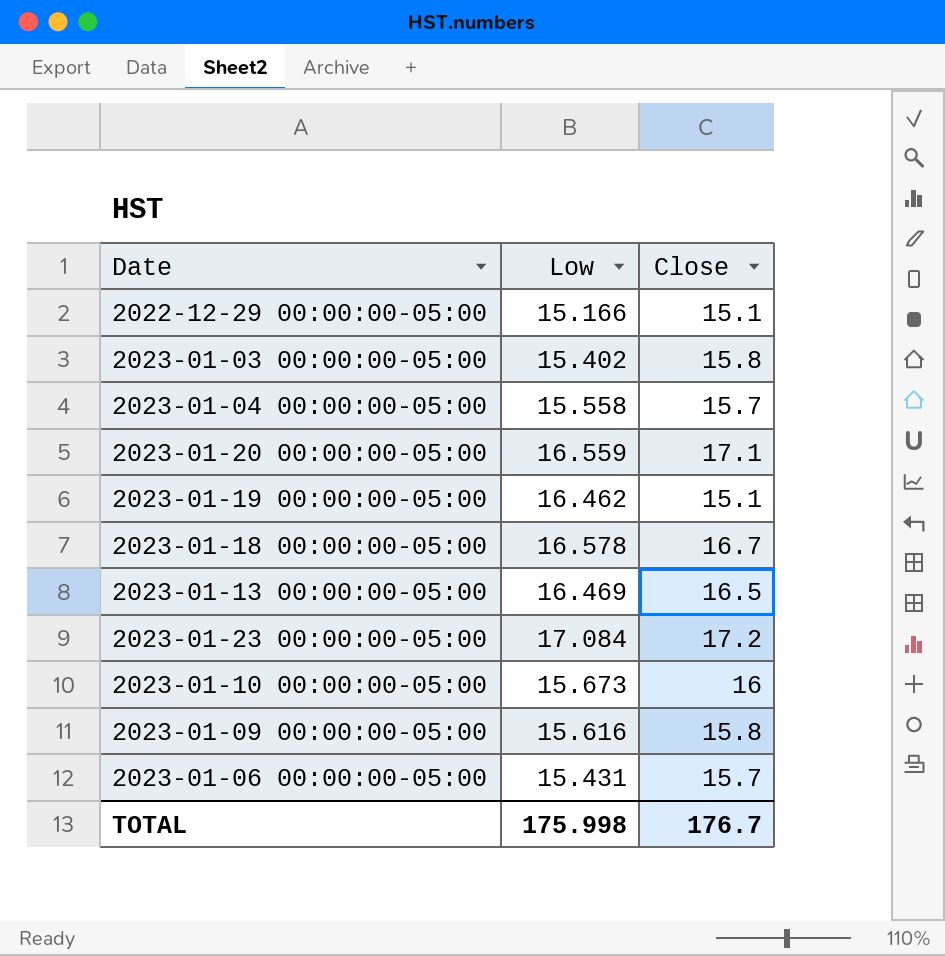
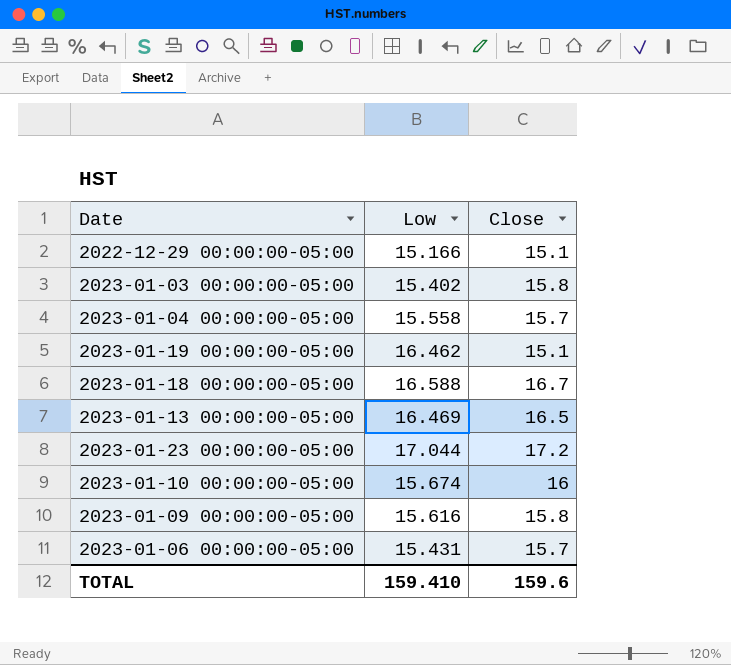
row 2023-01-20 00:00:00-05:00: 16.559 | 17.1 -> none
2023-01-18 00:00:00-05:00 | Low: 16.578 -> 16.588
2023-01-23 00:00:00-05:00 | Low: 17.084 -> 17.044
2023-01-10 00:00:00-05:00 | Low: 15.673 -> 15.674
TOTAL | Low: 175.998 -> 159.410
TOTAL | Close: 176.7 -> 159.6

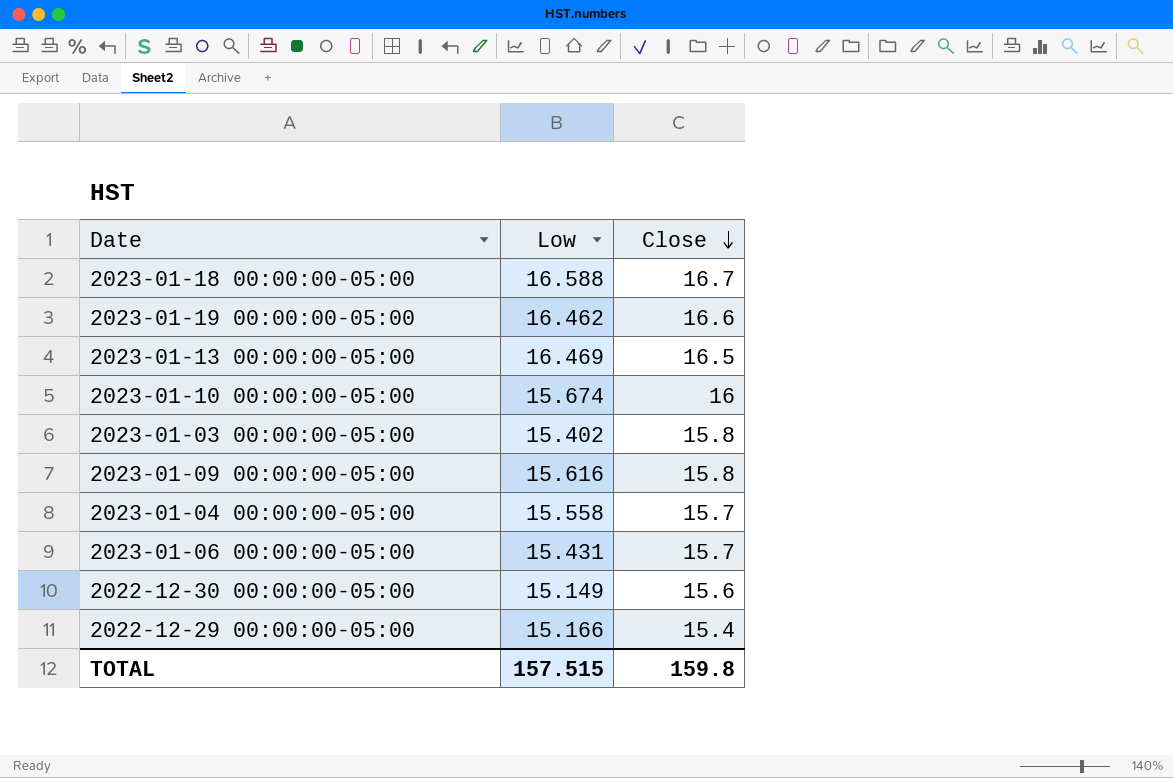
row order: none -> Close descending
row 2023-01-23 00:00:00-05:00: 17.044 | 17.2 -> none
2023-01-19 00:00:00-05:00 | Close: 15.1 -> 16.6
row 2022-12-30 00:00:00-05:00: none -> 15.149 | 15.6
2022-12-29 00:00:00-05:00 | Close: 15.1 -> 15.4
TOTAL | Low: 159.410 -> 157.515
TOTAL | Close: 159.6 -> 159.8

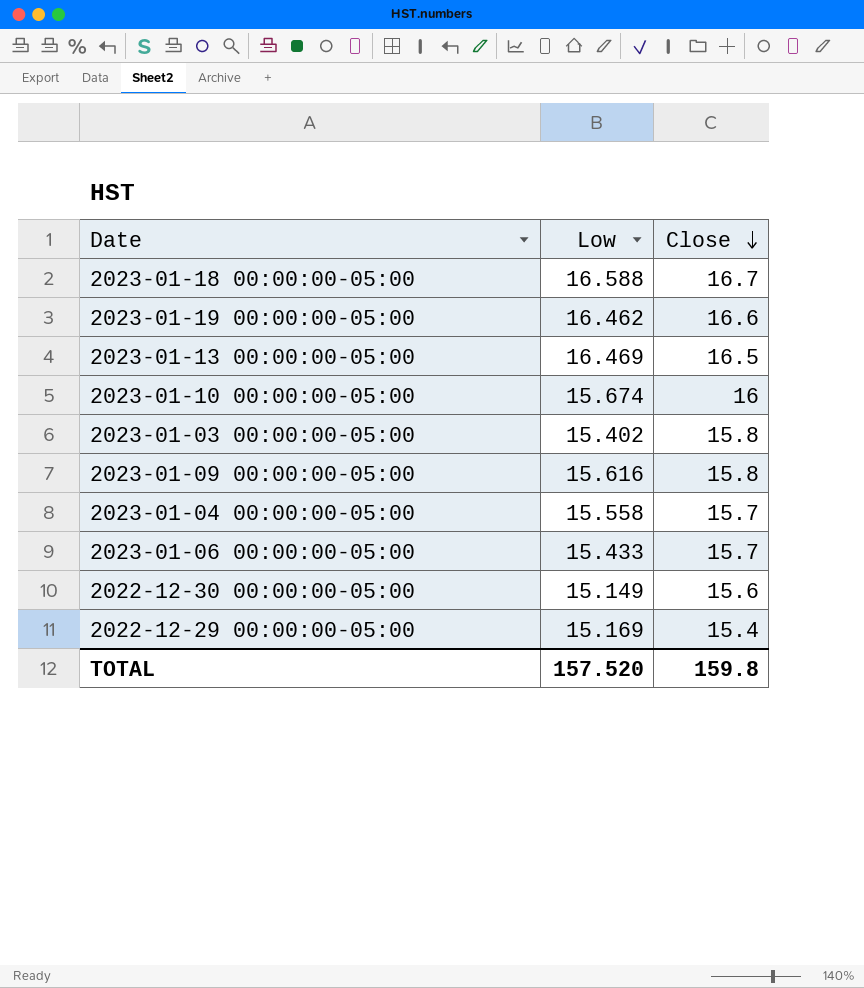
2023-01-06 00:00:00-05:00 | Low: 15.431 -> 15.433
2022-12-29 00:00:00-05:00 | Low: 15.166 -> 15.169
TOTAL | Low: 157.515 -> 157.520

